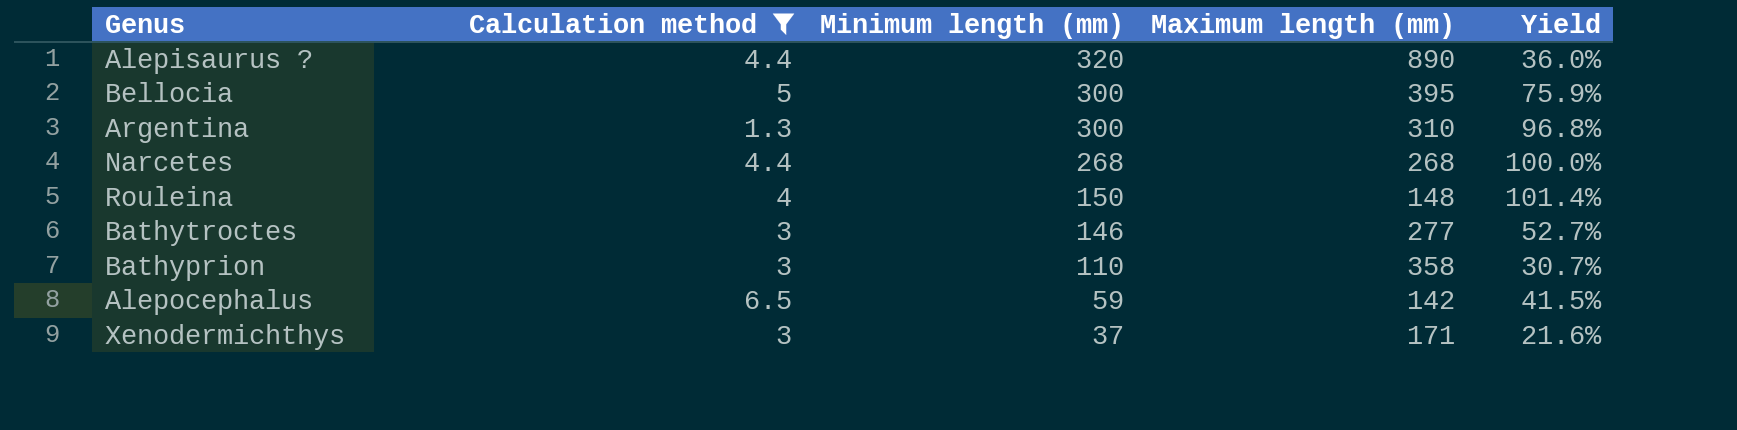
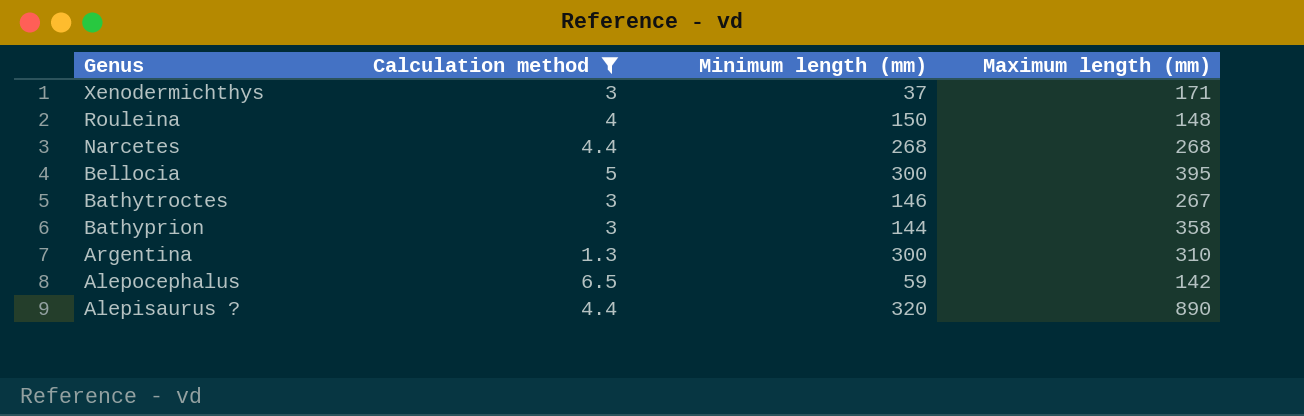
row order: Minimum length (mm) descending -> Genus descending
column Yield | formula: [Minimum length (mm)] / [Maximum length (mm)] -> none
Bathytroctes | Maximum length (mm): 277 -> 267
Bathyprion | Minimum length (mm): 110 -> 144

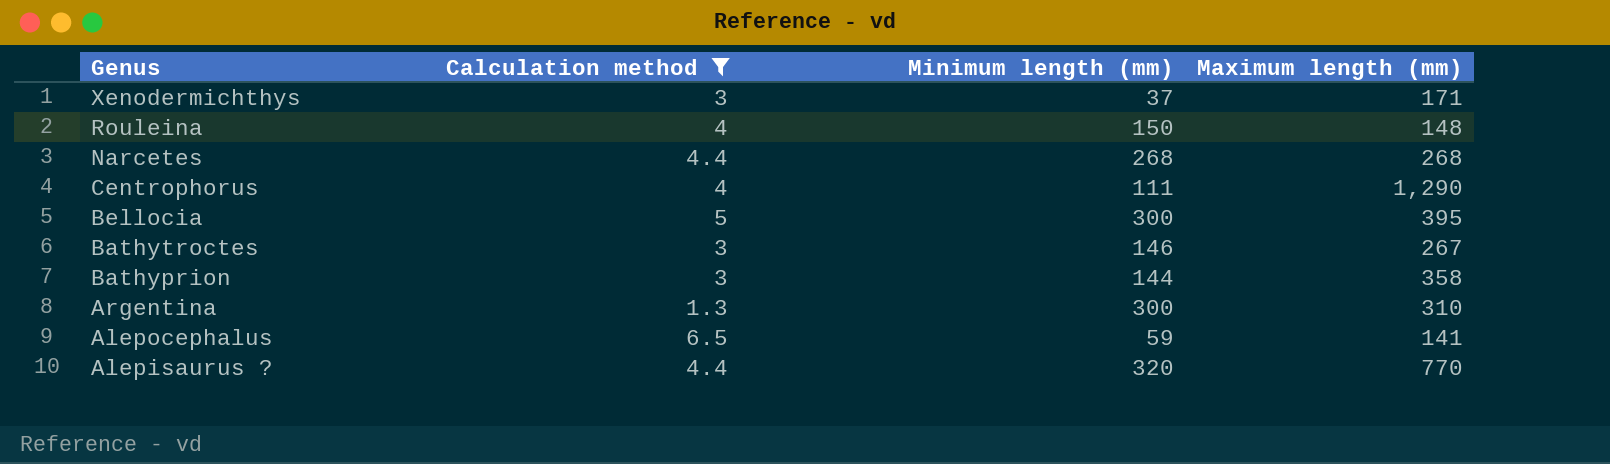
row Centrophorus: none -> 4 | 111 | 1,290
Alepocephalus | Maximum length (mm): 142 -> 141
Alepisaurus ? | Maximum length (mm): 890 -> 770

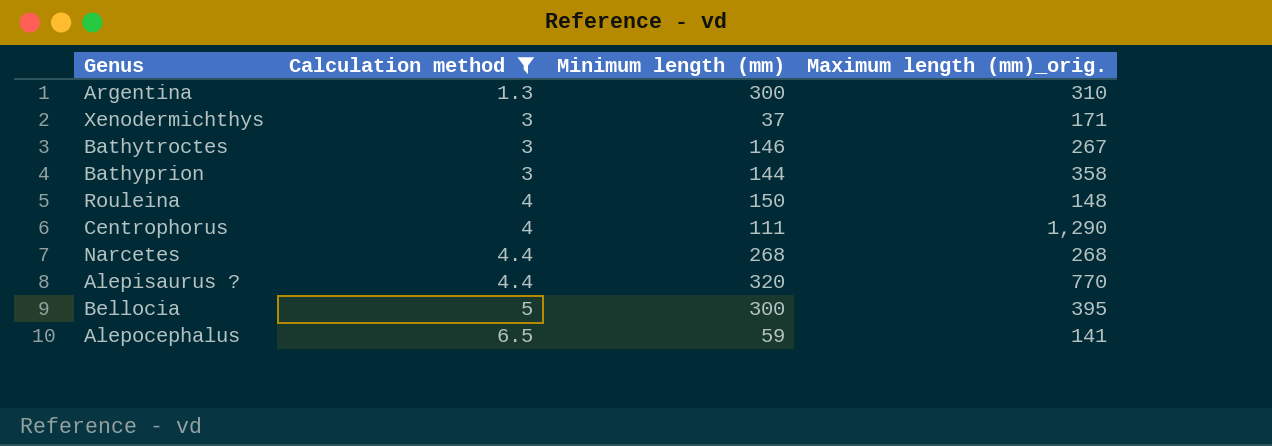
row order: Genus descending -> Calculation method ascending
column name: Maximum length (mm) -> Maximum length (mm)_orig.

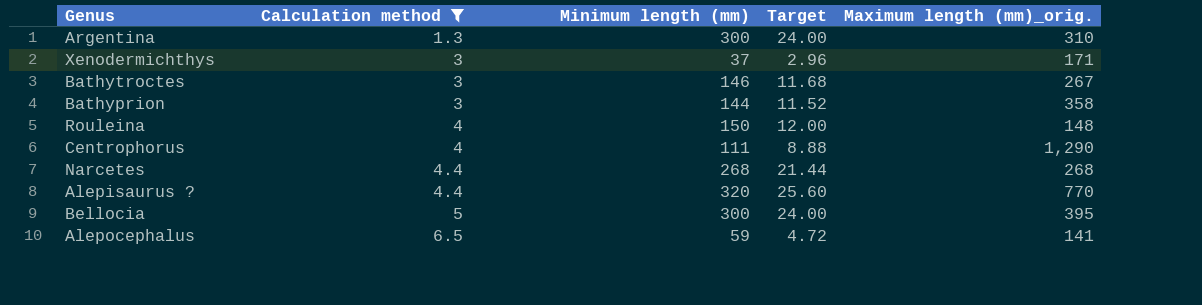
column Target | formula: none -> [Minimum length (mm)] * 0.08

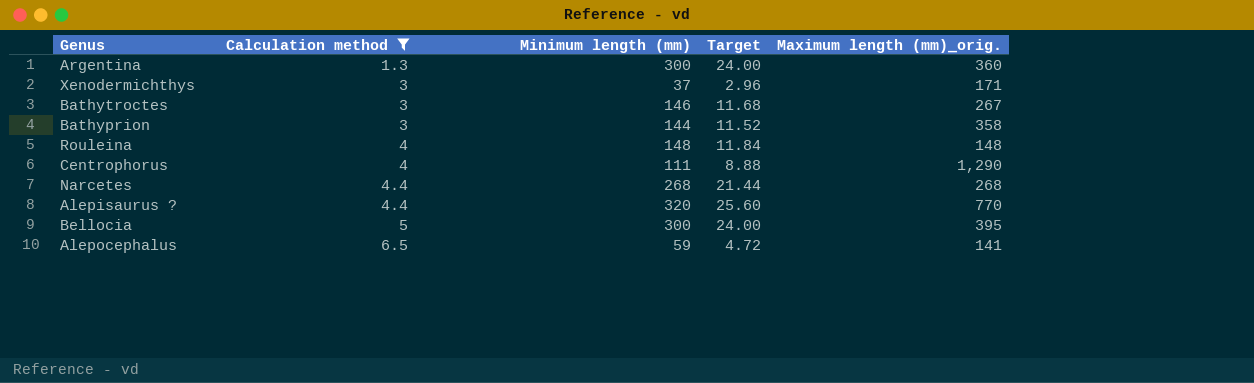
Argentina | Maximum length (mm)_orig.: 310 -> 360
Rouleina | Minimum length (mm): 150 -> 148
Rouleina | Target: 12.00 -> 11.84

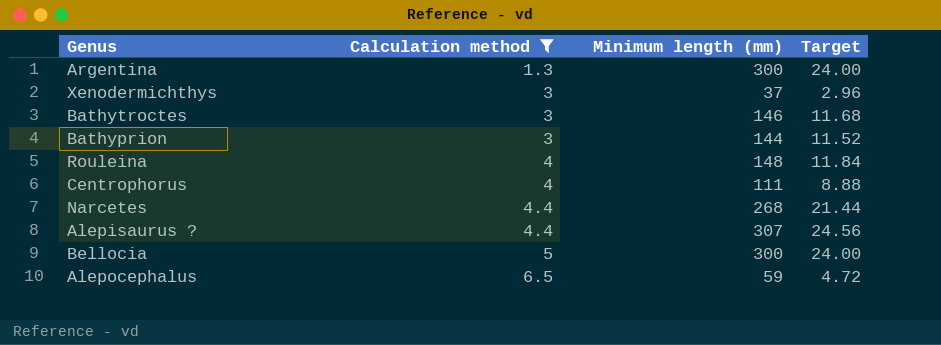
column Maximum length (mm)_orig. | position: 5 -> none
Alepisaurus ? | Minimum length (mm): 320 -> 307
Alepisaurus ? | Target: 25.60 -> 24.56

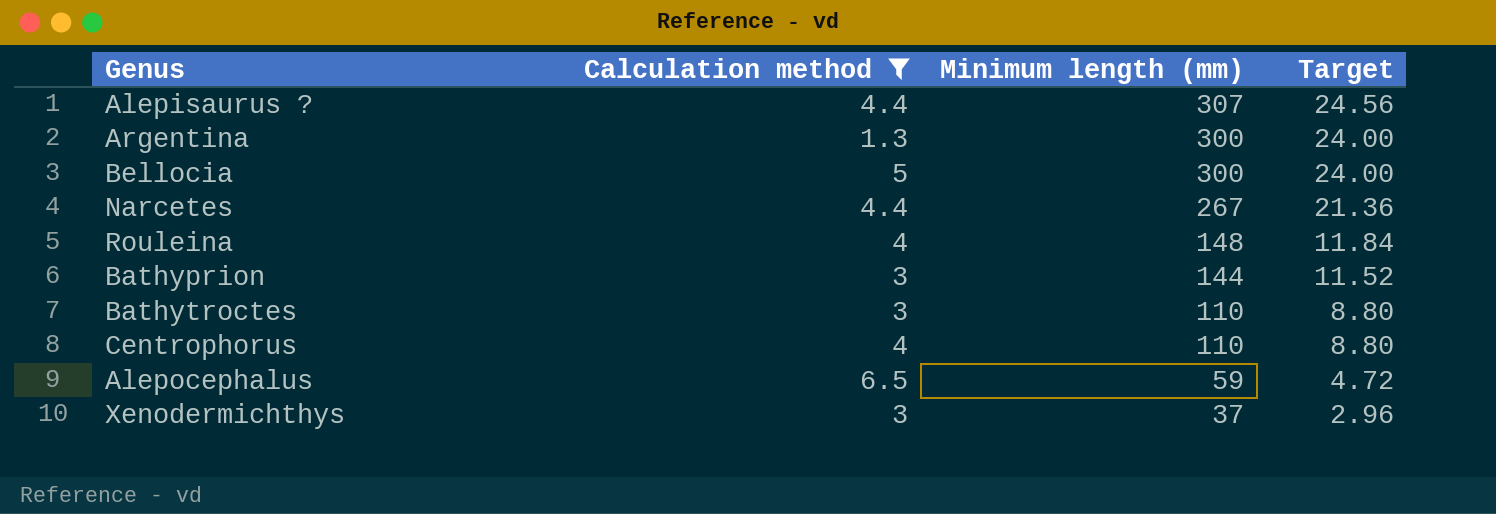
row order: Calculation method ascending -> Minimum length (mm) descending
Narcetes | Minimum length (mm): 268 -> 267
Narcetes | Target: 21.44 -> 21.36
Bathytroctes | Minimum length (mm): 146 -> 110
Bathytroctes | Target: 11.68 -> 8.80
Centrophorus | Minimum length (mm): 111 -> 110
Centrophorus | Target: 8.88 -> 8.80

